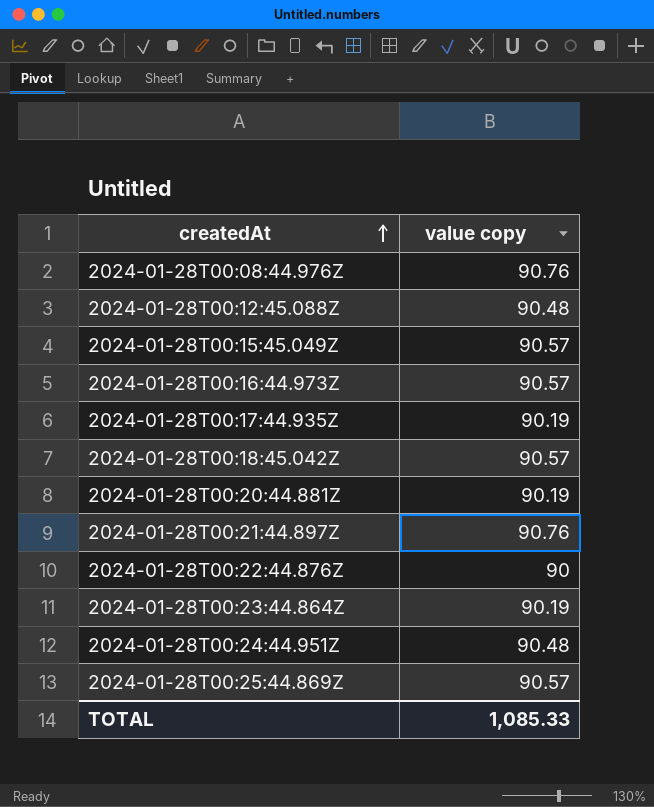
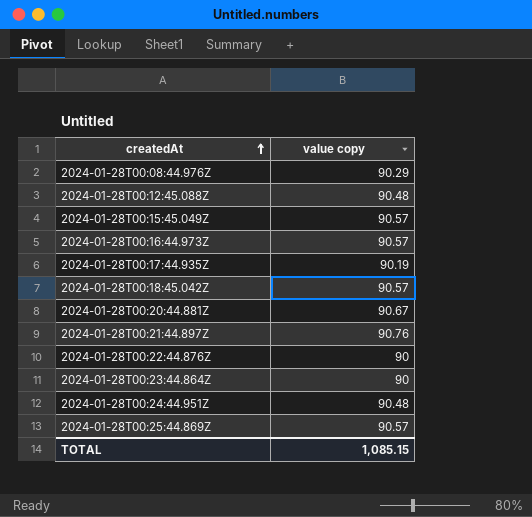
2024-01-28T00:08:44.976Z | value copy: 90.76 -> 90.29
2024-01-28T00:20:44.881Z | value copy: 90.19 -> 90.67
2024-01-28T00:23:44.864Z | value copy: 90.19 -> 90
TOTAL | value copy: 1,085.33 -> 1,085.15

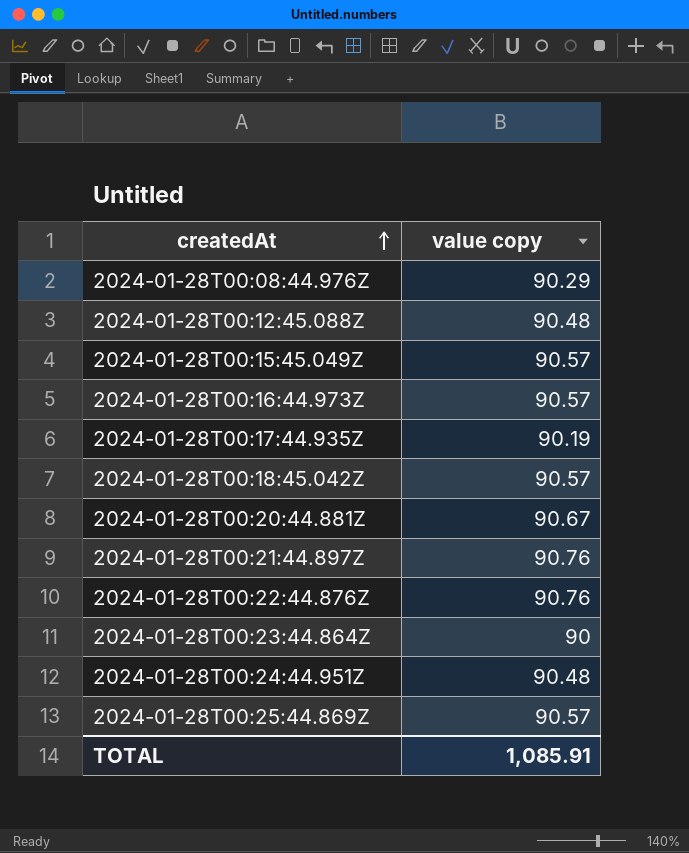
2024-01-28T00:22:44.876Z | value copy: 90 -> 90.76
TOTAL | value copy: 1,085.15 -> 1,085.91

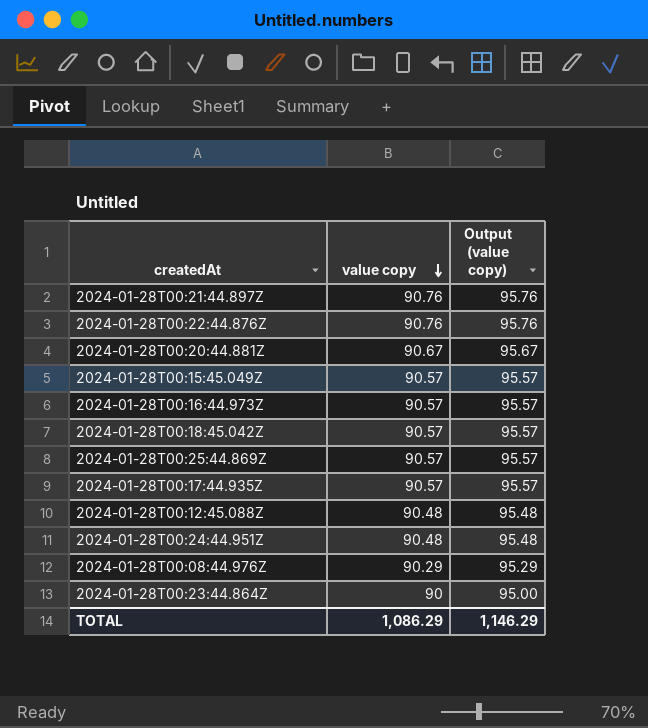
row order: createdAt ascending -> value copy descending
column Output (value copy) | formula: none -> [value copy] + 5
2024-01-28T00:17:44.935Z | value copy: 90.19 -> 90.57
TOTAL | value copy: 1,085.91 -> 1,086.29

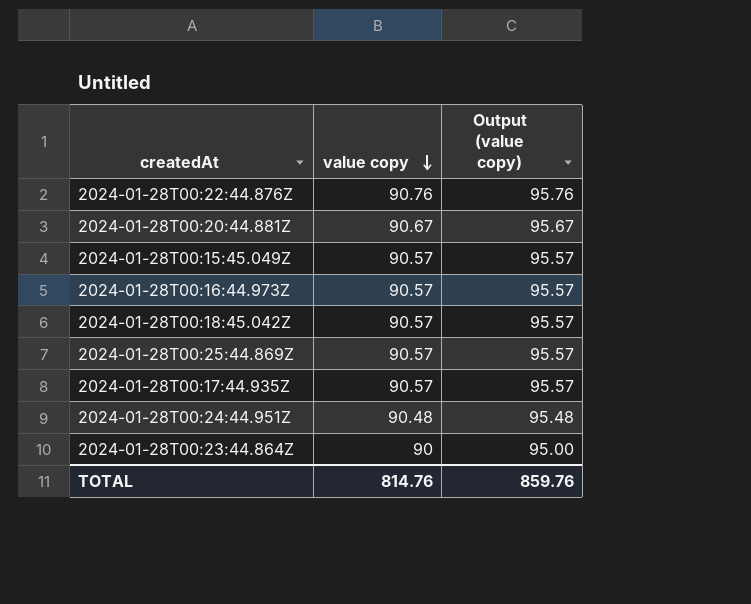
row 2024-01-28T00:21:44.897Z: 90.76 | 95.76 -> none
row 2024-01-28T00:12:45.088Z: 90.48 | 95.48 -> none
row 2024-01-28T00:08:44.976Z: 90.29 | 95.29 -> none
TOTAL | value copy: 1,086.29 -> 814.76
TOTAL | Output (value copy): 1,146.29 -> 859.76

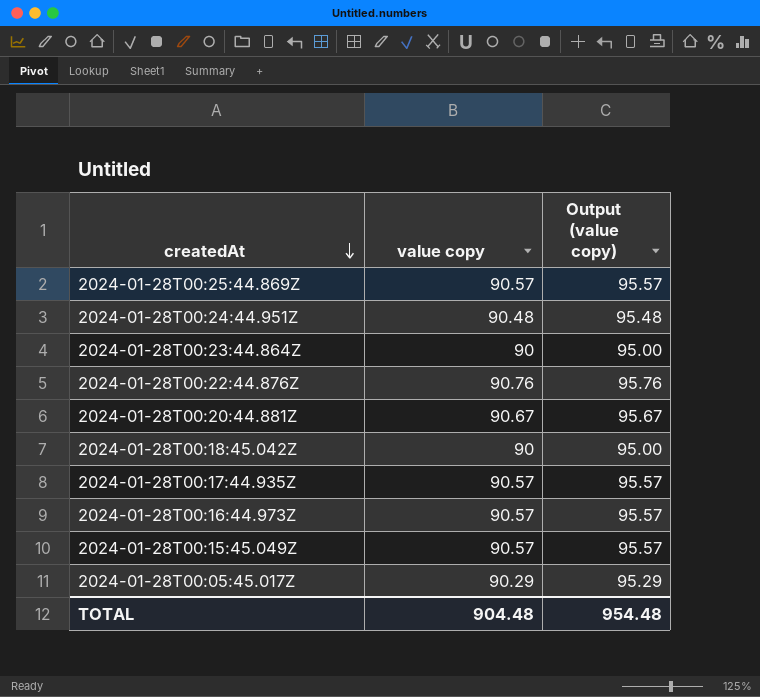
row order: value copy descending -> createdAt descending
2024-01-28T00:18:45.042Z | value copy: 90.57 -> 90
2024-01-28T00:18:45.042Z | Output (value copy): 95.57 -> 95.00
row 2024-01-28T00:05:45.017Z: none -> 90.29 | 95.29
TOTAL | value copy: 814.76 -> 904.48
TOTAL | Output (value copy): 859.76 -> 954.48

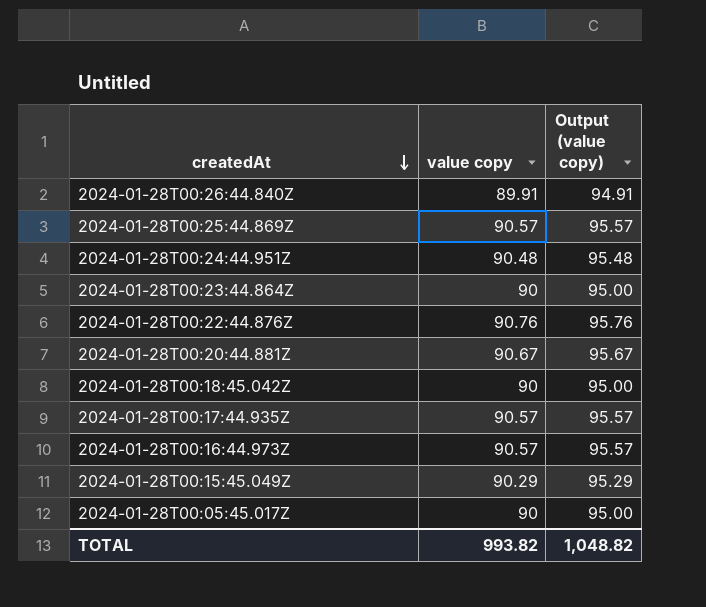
row 2024-01-28T00:26:44.840Z: none -> 89.91 | 94.91
2024-01-28T00:15:45.049Z | value copy: 90.57 -> 90.29
2024-01-28T00:15:45.049Z | Output (value copy): 95.57 -> 95.29
2024-01-28T00:05:45.017Z | value copy: 90.29 -> 90
2024-01-28T00:05:45.017Z | Output (value copy): 95.29 -> 95.00
TOTAL | value copy: 904.48 -> 993.82
TOTAL | Output (value copy): 954.48 -> 1,048.82

